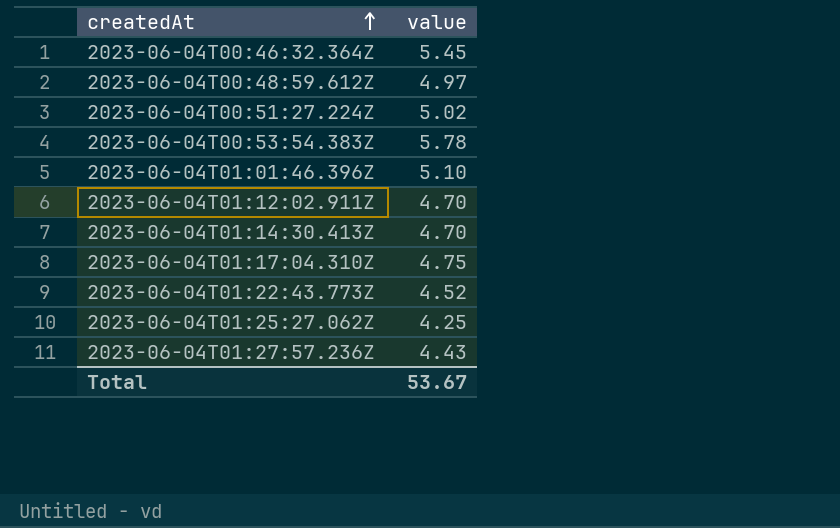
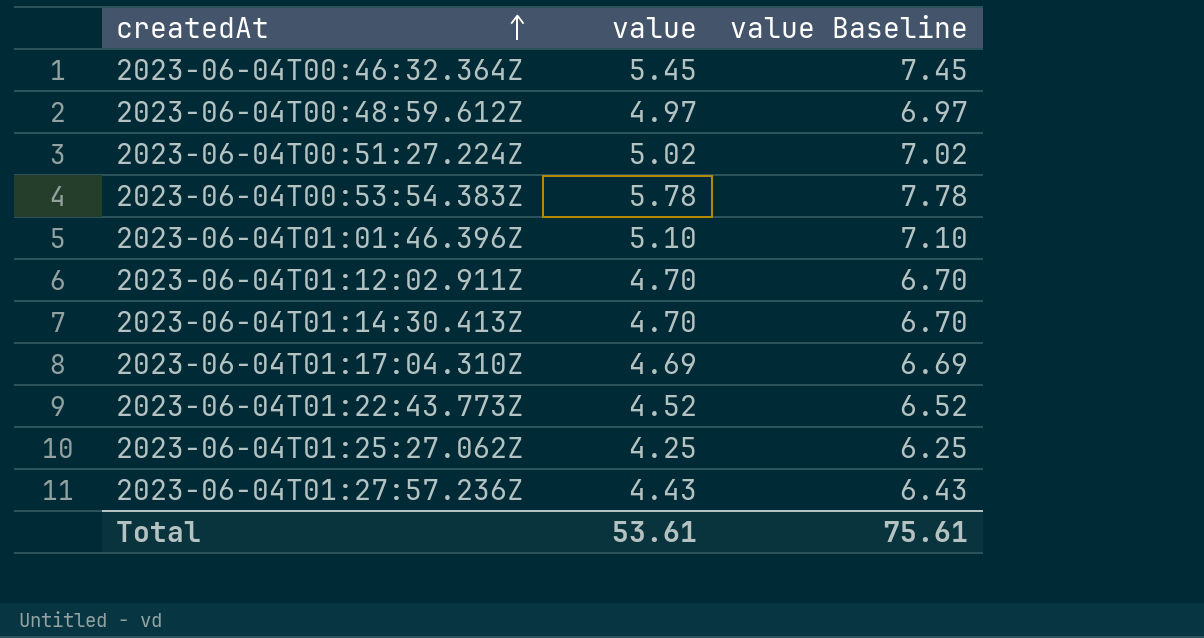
column value Baseline | formula: none -> [value] + 2
2023-06-04T01:17:04.310Z | value: 4.75 -> 4.69
Total | value: 53.67 -> 53.61

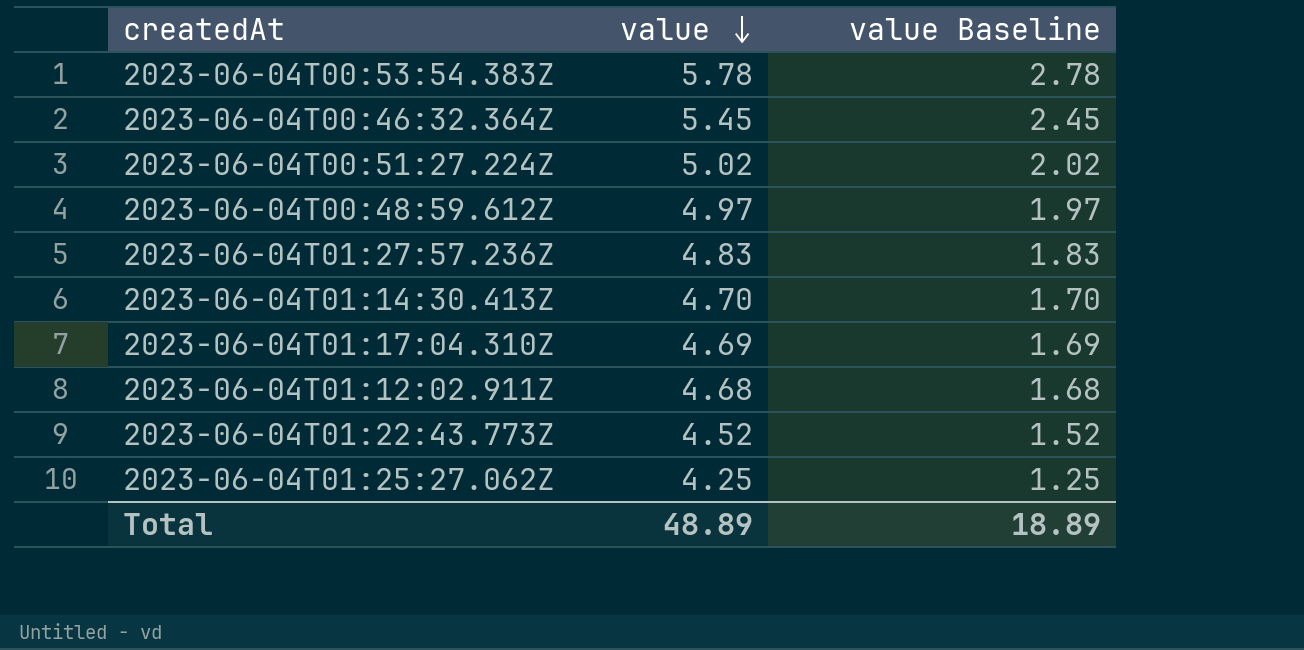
row order: createdAt ascending -> value descending
column value Baseline | formula: [value] + 2 -> [value] - 3
row 2023-06-04T01:01:46.396Z: 5.10 | 7.10 -> none
2023-06-04T01:27:57.236Z | value: 4.43 -> 4.83
2023-06-04T01:12:02.911Z | value: 4.70 -> 4.68
Total | value: 53.61 -> 48.89
Total | value Baseline: 75.61 -> 18.89

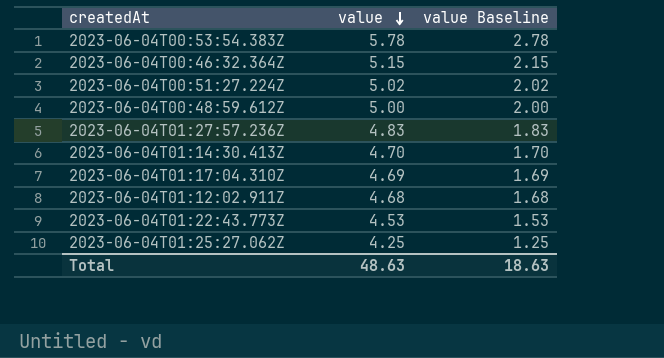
2023-06-04T00:46:32.364Z | value: 5.45 -> 5.15
2023-06-04T00:46:32.364Z | value Baseline: 2.45 -> 2.15
2023-06-04T00:48:59.612Z | value: 4.97 -> 5.00
2023-06-04T00:48:59.612Z | value Baseline: 1.97 -> 2.00
2023-06-04T01:22:43.773Z | value: 4.52 -> 4.53
2023-06-04T01:22:43.773Z | value Baseline: 1.52 -> 1.53
Total | value: 48.89 -> 48.63
Total | value Baseline: 18.89 -> 18.63

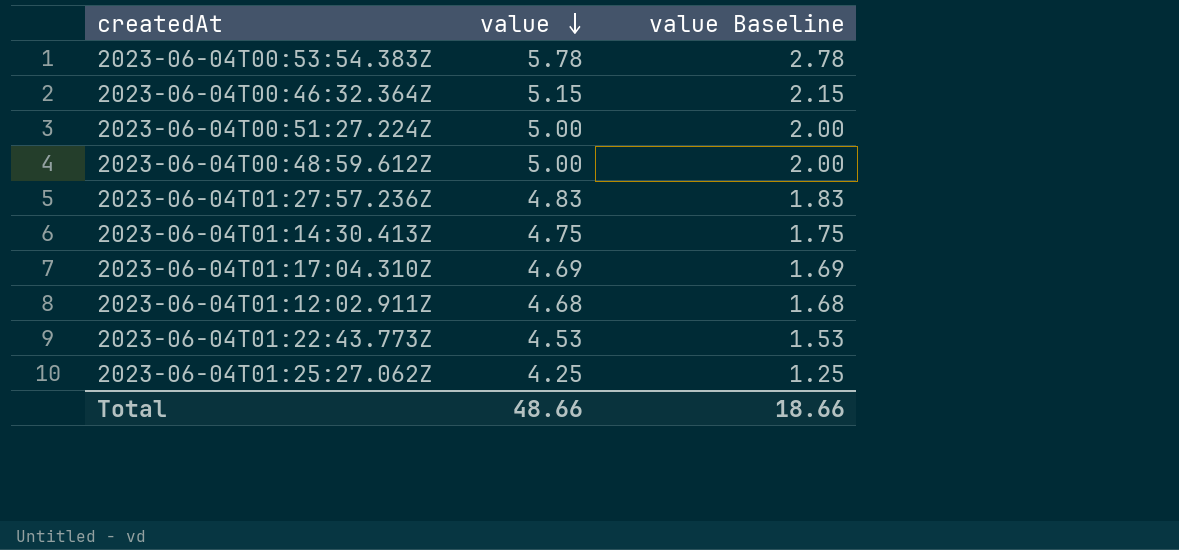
2023-06-04T00:51:27.224Z | value: 5.02 -> 5.00
2023-06-04T00:51:27.224Z | value Baseline: 2.02 -> 2.00
2023-06-04T01:14:30.413Z | value: 4.70 -> 4.75
2023-06-04T01:14:30.413Z | value Baseline: 1.70 -> 1.75
Total | value: 48.63 -> 48.66
Total | value Baseline: 18.63 -> 18.66

